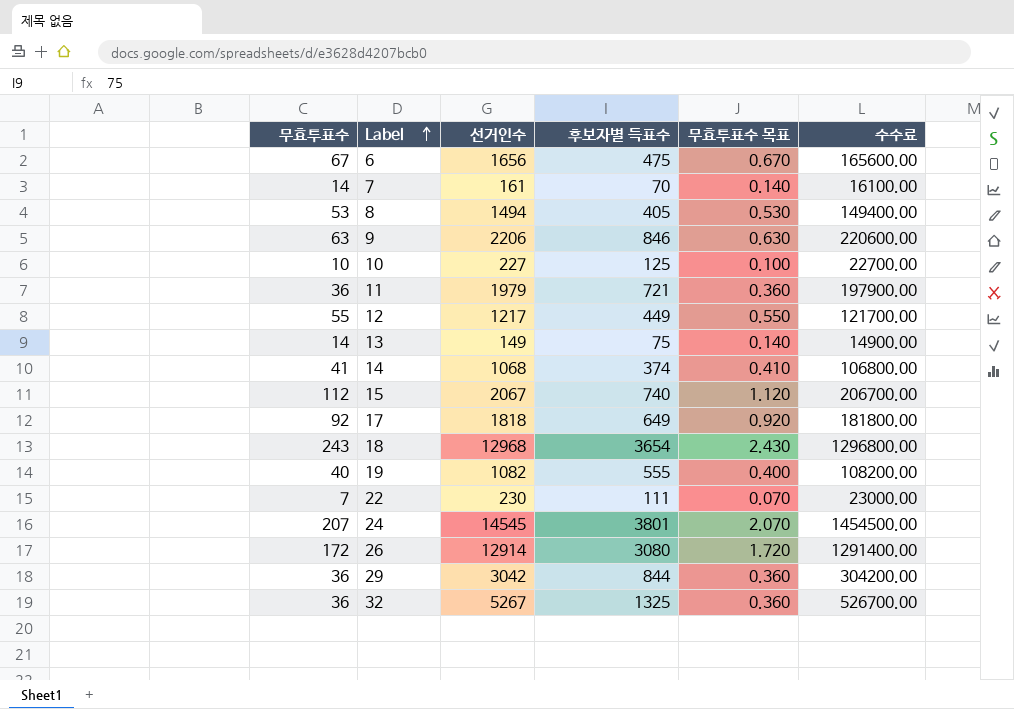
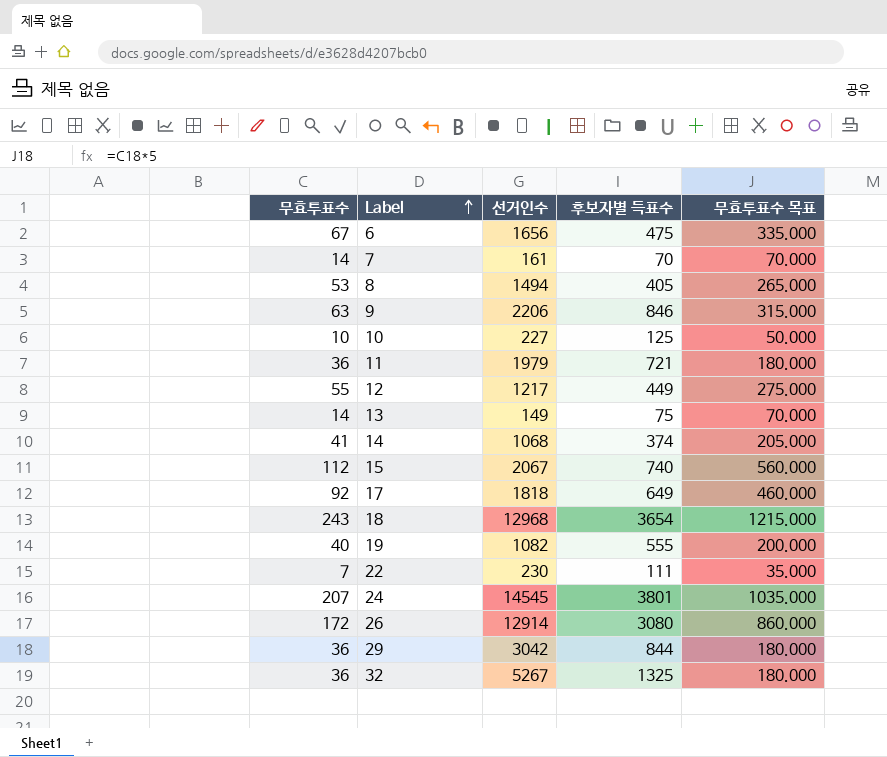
column 수수료 | formula: [선거인수] * 100 -> none
column 무효투표수 목표 | formula: [무효투표수] * 0.01 -> [무효투표수] * 5

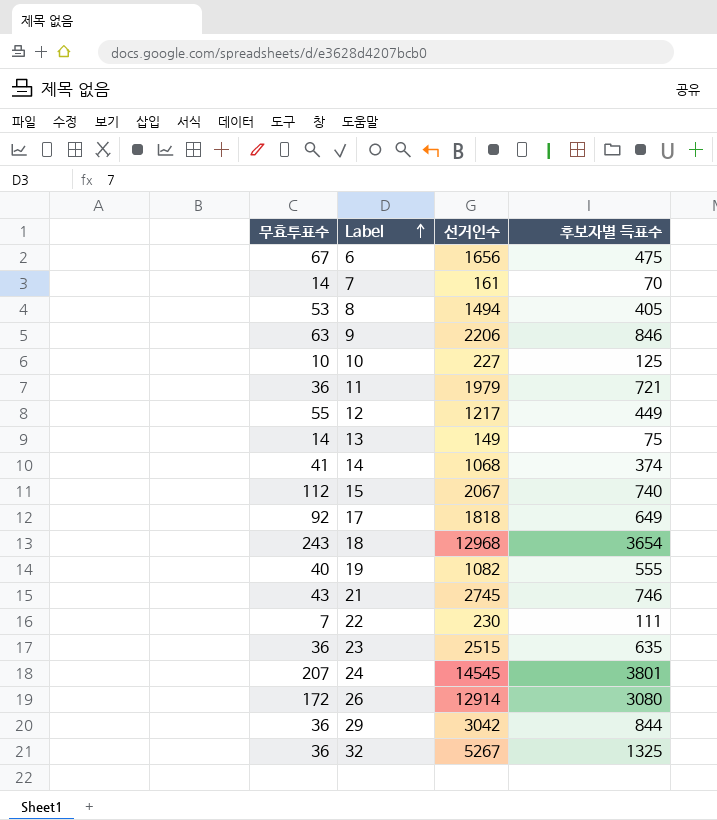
column 무효투표수 목표 | formula: [무효투표수] * 5 -> none
row 21: none -> 43 | 2745 | 746
row 23: none -> 36 | 2515 | 635

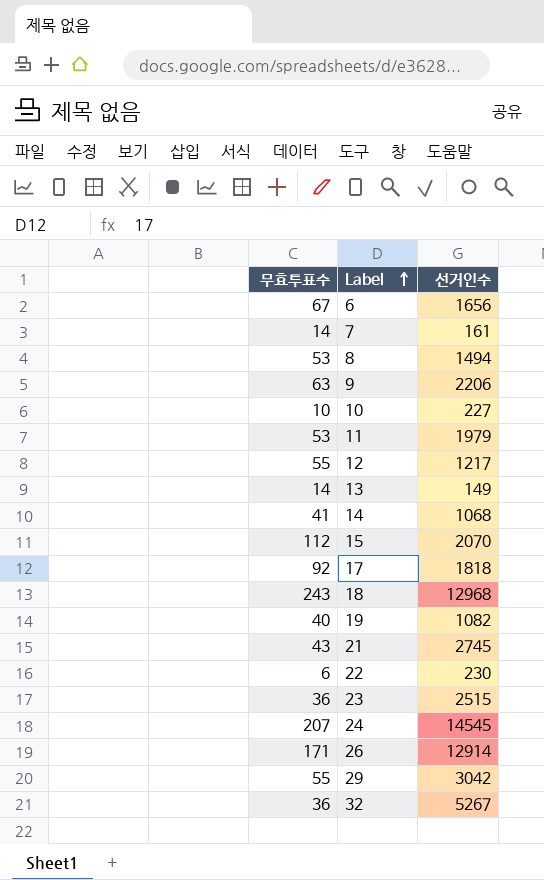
column 후보자별 득표수 | position: 4 -> none
11 | 무효투표수: 36 -> 53
15 | 선거인수: 2067 -> 2070
22 | 무효투표수: 7 -> 6
26 | 무효투표수: 172 -> 171
29 | 무효투표수: 36 -> 55

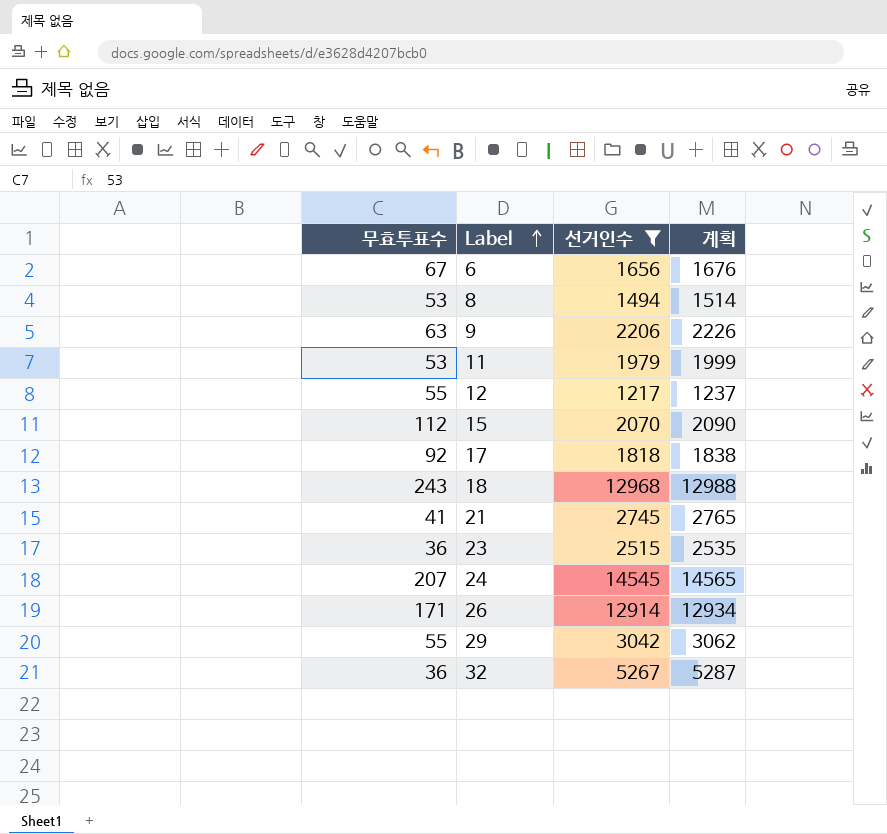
filter: none -> 선거인수 >= 1217
column 계획 | formula: none -> [선거인수] + 20
21 | 무효투표수: 43 -> 41

